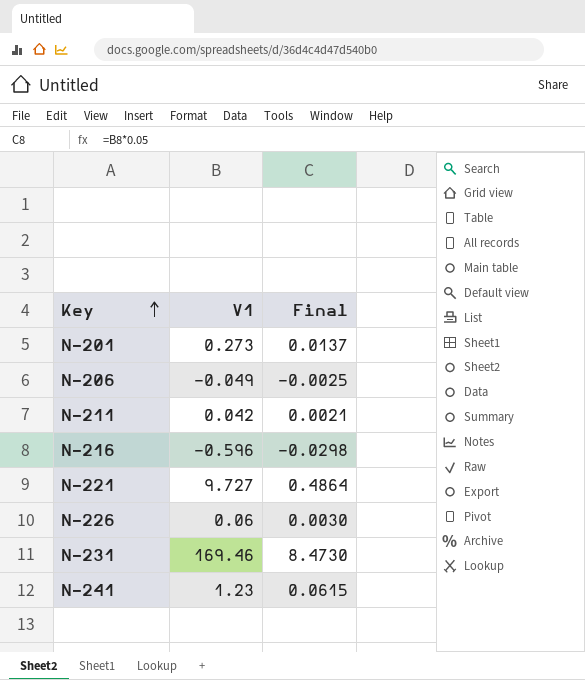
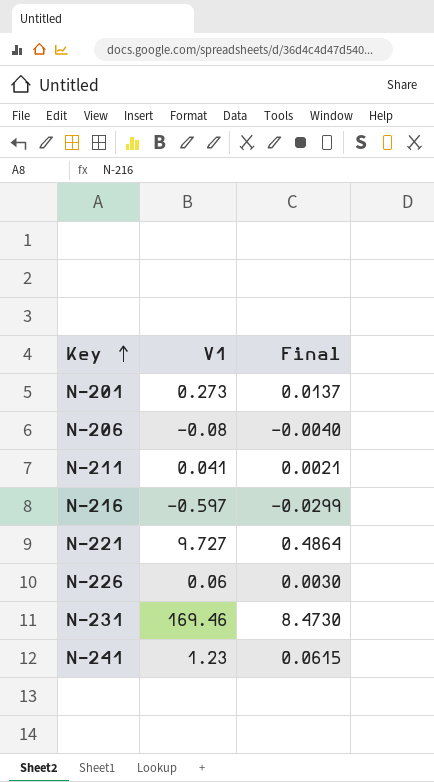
N-206 | V1: -0.049 -> -0.08
N-206 | Final: -0.0025 -> -0.0040
N-211 | V1: 0.042 -> 0.041
N-216 | V1: -0.596 -> -0.597
N-216 | Final: -0.0298 -> -0.0299

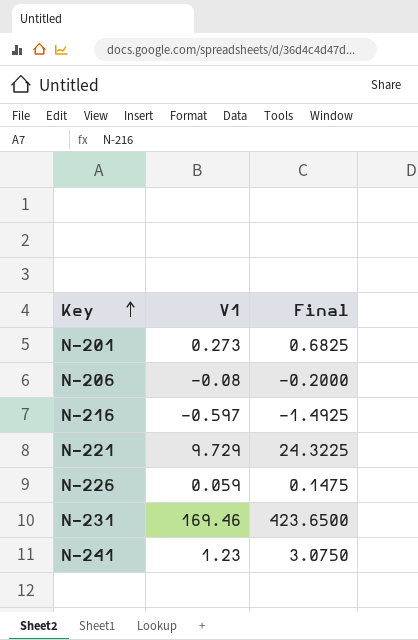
column Final | formula: [V1] * 0.05 -> [V1] * 2.5
row N-211: 0.041 | 0.0021 -> none
N-221 | V1: 9.727 -> 9.729
N-226 | V1: 0.06 -> 0.059

